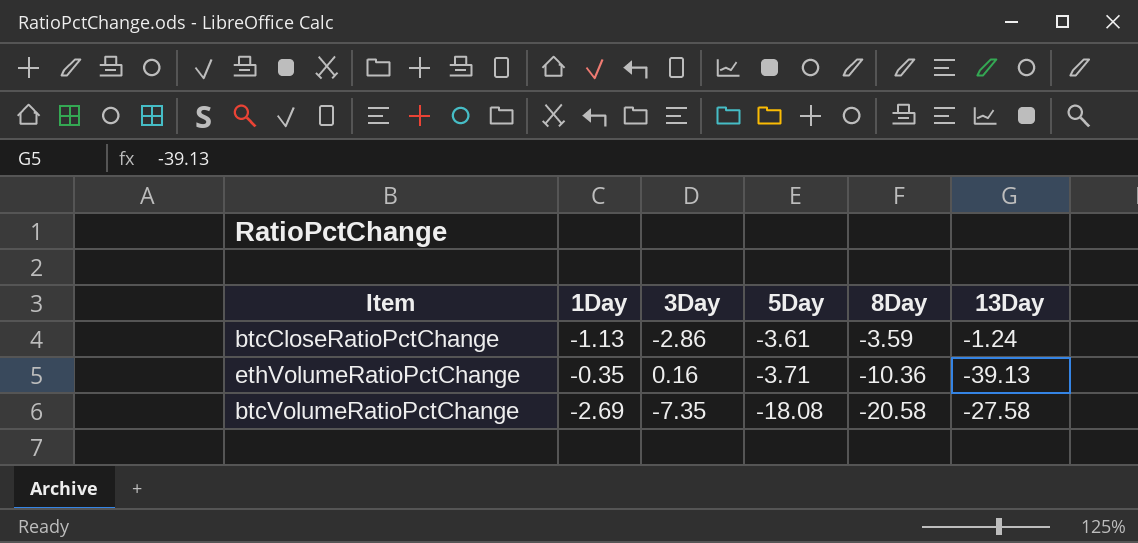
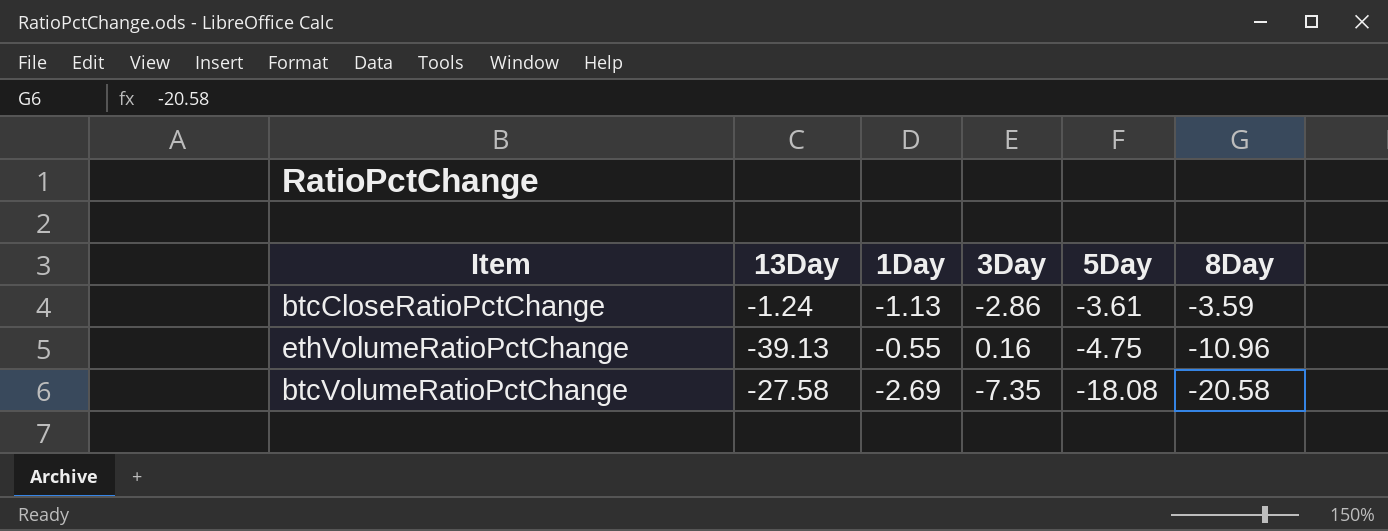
column 13Day | position: 6 -> 2
ethVolumeRatioPctChange | 1Day: -0.35 -> -0.55
ethVolumeRatioPctChange | 5Day: -3.71 -> -4.75
ethVolumeRatioPctChange | 8Day: -10.36 -> -10.96

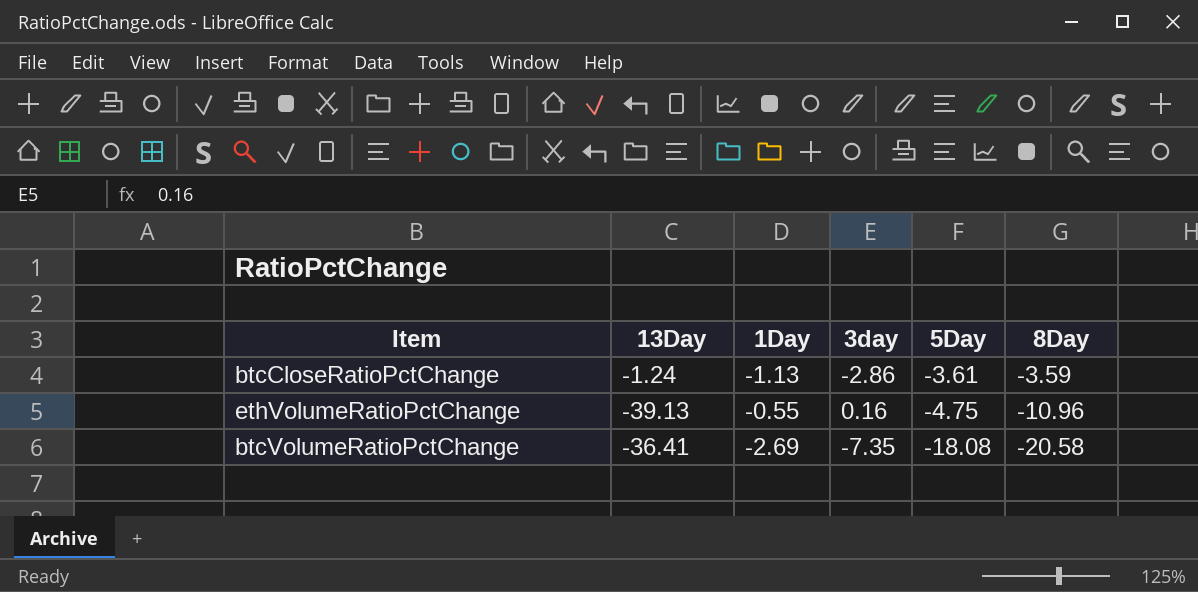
column name: 3Day -> 3day
btcVolumeRatioPctChange | 13Day: -27.58 -> -36.41

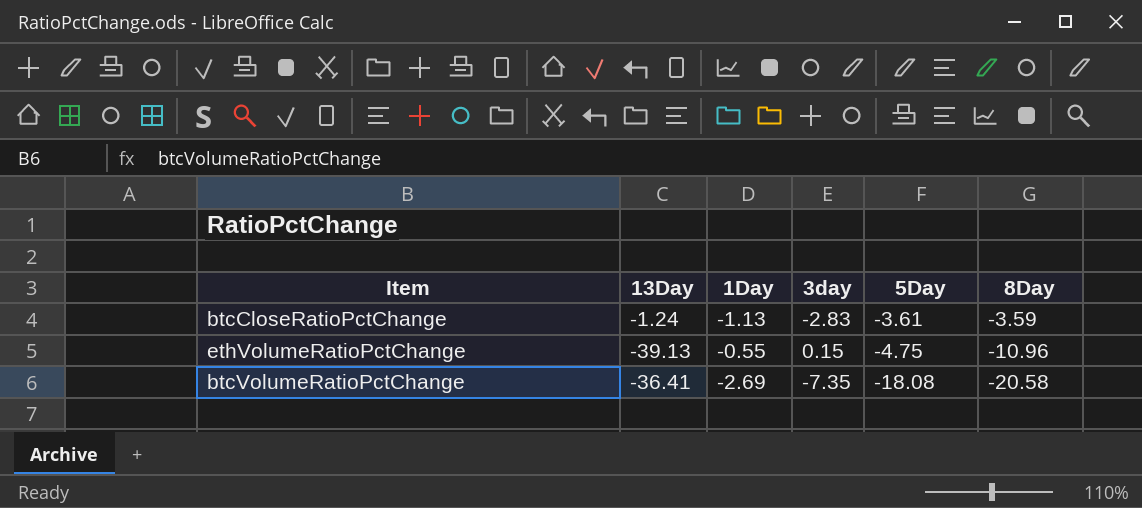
btcCloseRatioPctChange | 3day: -2.86 -> -2.83
ethVolumeRatioPctChange | 3day: 0.16 -> 0.15

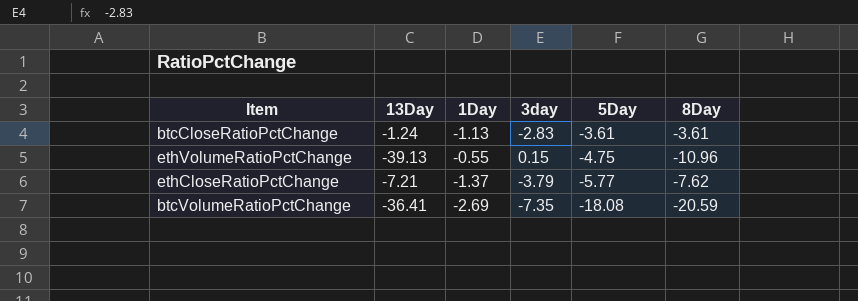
btcCloseRatioPctChange | 8Day: -3.59 -> -3.61
row ethCloseRatioPctChange: none -> -7.21 | -1.37 | -3.79 | -5.77 | -7.62
btcVolumeRatioPctChange | 8Day: -20.58 -> -20.59

